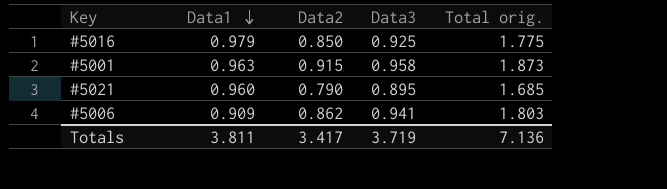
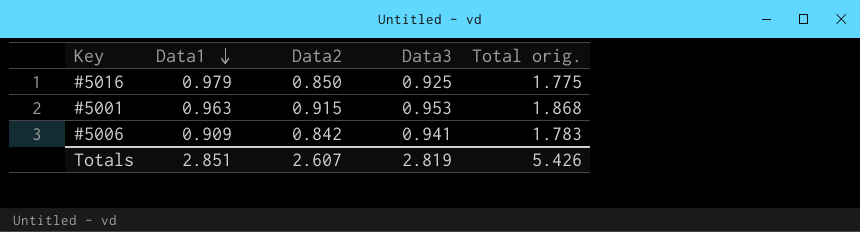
row #5021: 0.960 | 0.790 | 0.895 | 1.685 -> none
#5001 | Data3: 0.958 -> 0.953
#5001 | Total orig.: 1.873 -> 1.868
#5006 | Data2: 0.862 -> 0.842
#5006 | Total orig.: 1.803 -> 1.783
Totals | Data1: 3.811 -> 2.851
Totals | Data2: 3.417 -> 2.607
Totals | Data3: 3.719 -> 2.819
Totals | Total orig.: 7.136 -> 5.426

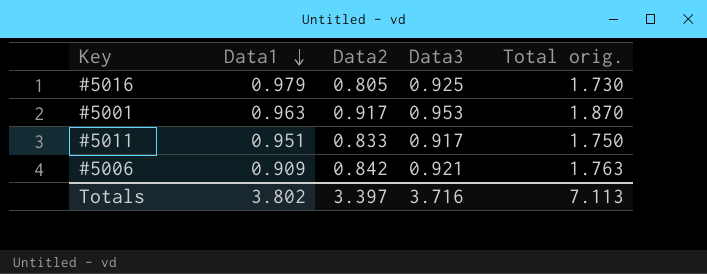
#5016 | Data2: 0.850 -> 0.805
#5016 | Total orig.: 1.775 -> 1.730
#5001 | Data2: 0.915 -> 0.917
#5001 | Total orig.: 1.868 -> 1.870
row #5011: none -> 0.951 | 0.833 | 0.917 | 1.750
#5006 | Data3: 0.941 -> 0.921
#5006 | Total orig.: 1.783 -> 1.763
Totals | Data1: 2.851 -> 3.802
Totals | Data2: 2.607 -> 3.397
Totals | Data3: 2.819 -> 3.716
Totals | Total orig.: 5.426 -> 7.113

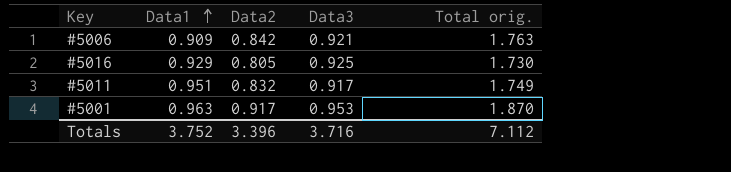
row order: Data1 descending -> Data1 ascending
#5016 | Data1: 0.979 -> 0.929
#5011 | Data2: 0.833 -> 0.832
#5011 | Total orig.: 1.750 -> 1.749
Totals | Data1: 3.802 -> 3.752
Totals | Data2: 3.397 -> 3.396
Totals | Total orig.: 7.113 -> 7.112

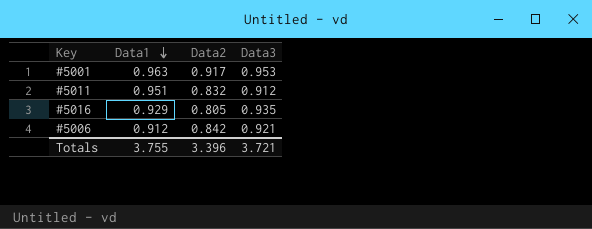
row order: Data1 ascending -> Data1 descending
column Total orig. | formula: [Data2] + [Data3] -> none
#5011 | Data3: 0.917 -> 0.912
#5016 | Data3: 0.925 -> 0.935
#5006 | Data1: 0.909 -> 0.912
Totals | Data1: 3.752 -> 3.755
Totals | Data3: 3.716 -> 3.721

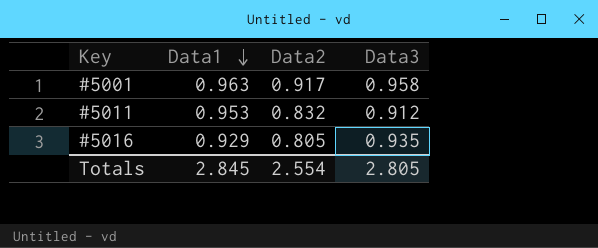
row #5006: 0.912 | 0.842 | 0.921 -> none
#5001 | Data3: 0.953 -> 0.958
#5011 | Data1: 0.951 -> 0.953
Totals | Data1: 3.755 -> 2.845
Totals | Data2: 3.396 -> 2.554
Totals | Data3: 3.721 -> 2.805

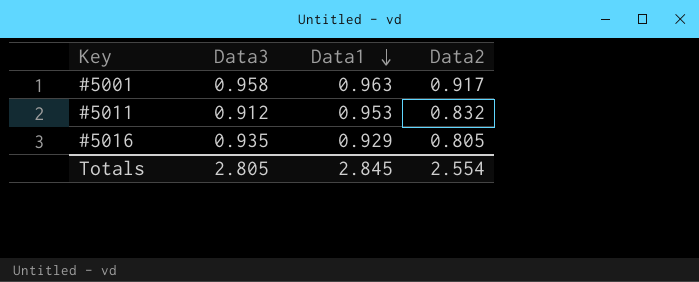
column Data3 | position: 4 -> 2

